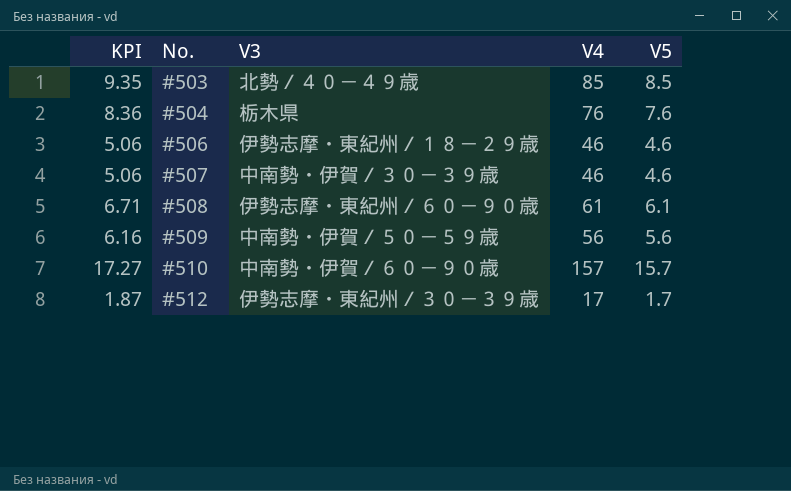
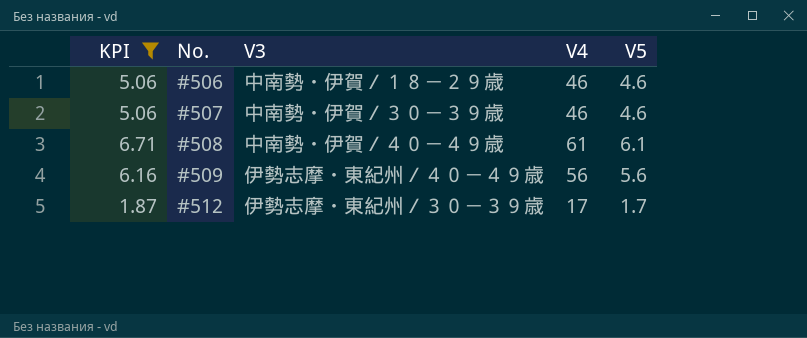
filter: none -> KPI <= 6.71
#506 | V3: 伊勢志摩・東紀州／１８－２９歳 -> 中南勢・伊賀／１８－２９歳
#508 | V3: 伊勢志摩・東紀州／６０－９０歳 -> 中南勢・伊賀／４０－４９歳
#509 | V3: 中南勢・伊賀／５０－５９歳 -> 伊勢志摩・東紀州／４０－４９歳

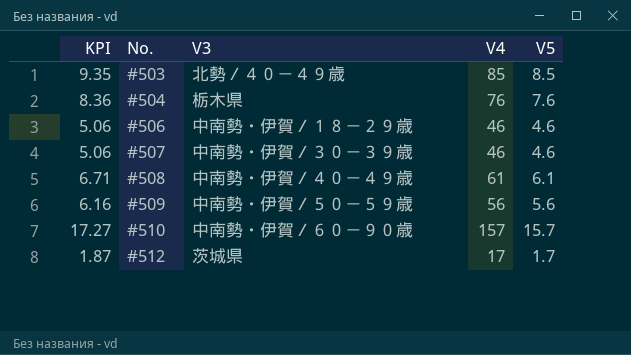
filter: KPI <= 6.71 -> none
#509 | V3: 伊勢志摩・東紀州／４０－４９歳 -> 中南勢・伊賀／５０－５９歳
#512 | V3: 伊勢志摩・東紀州／３０－３９歳 -> 茨城県

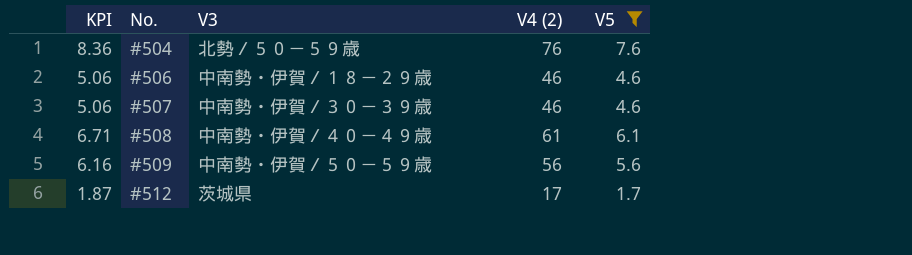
filter: none -> V5 <= 7.6
column name: V4 -> V4 (2)
#504 | V3: 栃木県 -> 北勢／５０－５９歳

